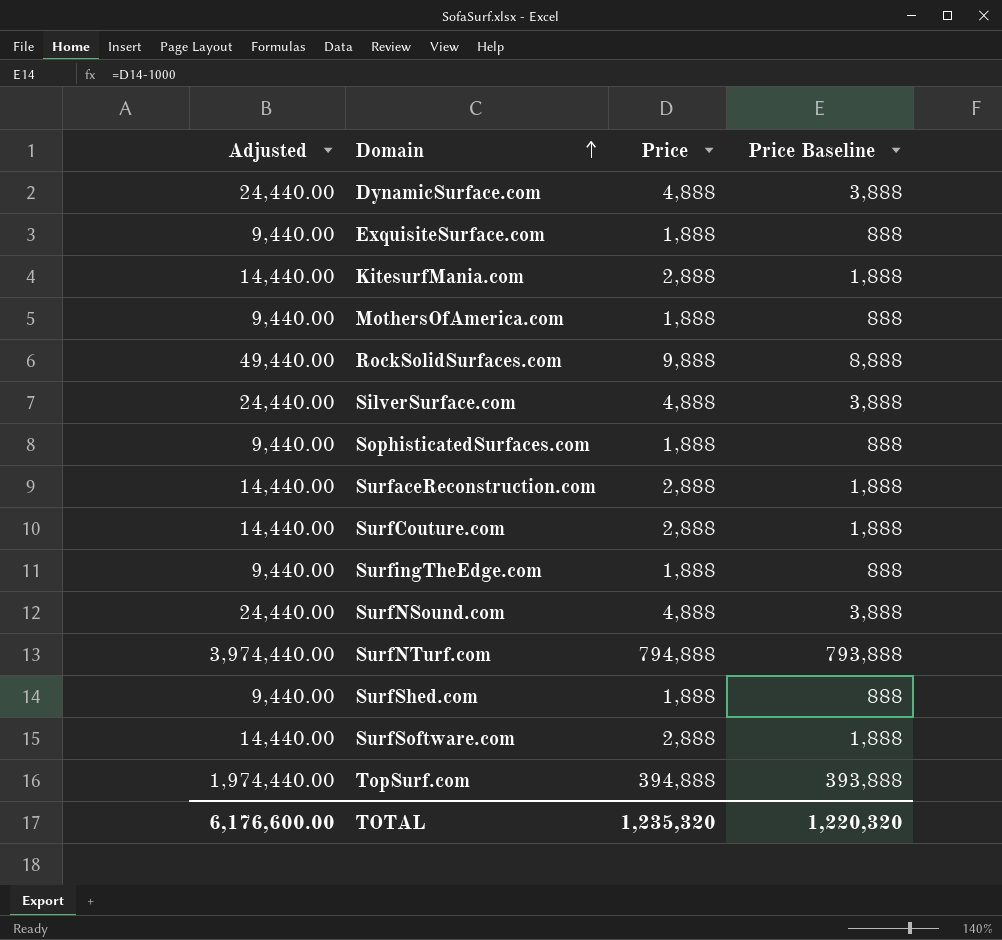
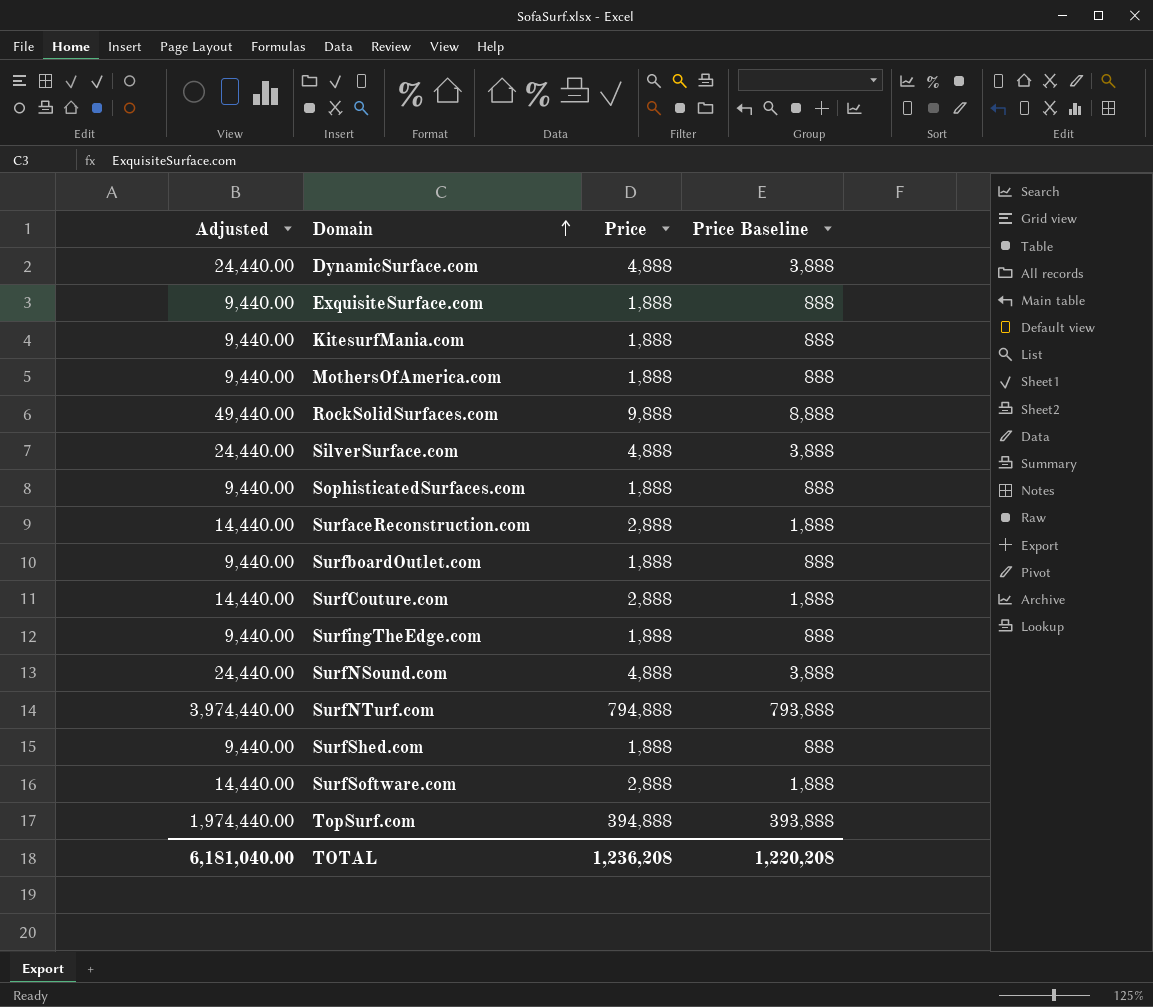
KitesurfMania.com | Adjusted: 14,440.00 -> 9,440.00
KitesurfMania.com | Price: 2,888 -> 1,888
KitesurfMania.com | Price Baseline: 1,888 -> 888
row SurfboardOutlet.com: none -> 9,440.00 | 1,888 | 888
TOTAL | Adjusted: 6,176,600.00 -> 6,181,040.00
TOTAL | Price: 1,235,320 -> 1,236,208
TOTAL | Price Baseline: 1,220,320 -> 1,220,208

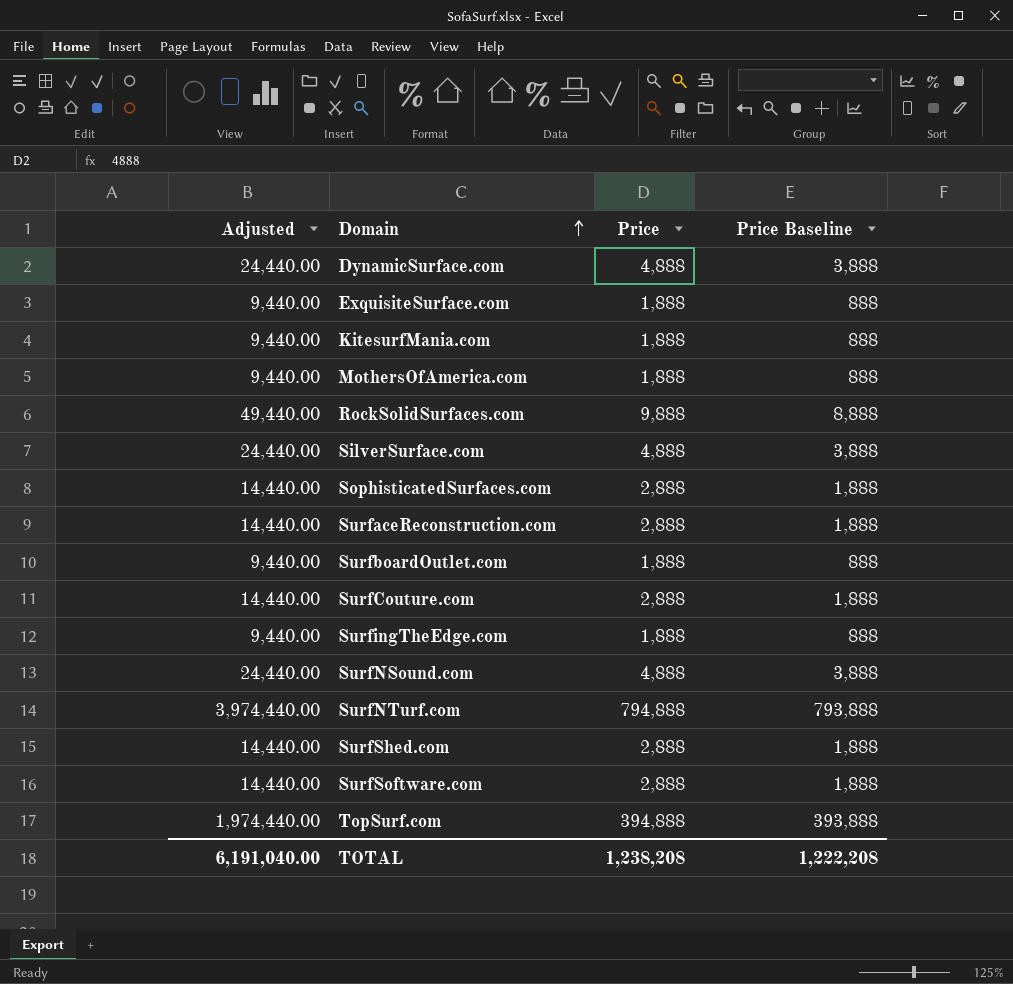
SophisticatedSurfaces.com | Adjusted: 9,440.00 -> 14,440.00
SophisticatedSurfaces.com | Price: 1,888 -> 2,888
SophisticatedSurfaces.com | Price Baseline: 888 -> 1,888
SurfShed.com | Adjusted: 9,440.00 -> 14,440.00
SurfShed.com | Price: 1,888 -> 2,888
SurfShed.com | Price Baseline: 888 -> 1,888
TOTAL | Adjusted: 6,181,040.00 -> 6,191,040.00
TOTAL | Price: 1,236,208 -> 1,238,208
TOTAL | Price Baseline: 1,220,208 -> 1,222,208

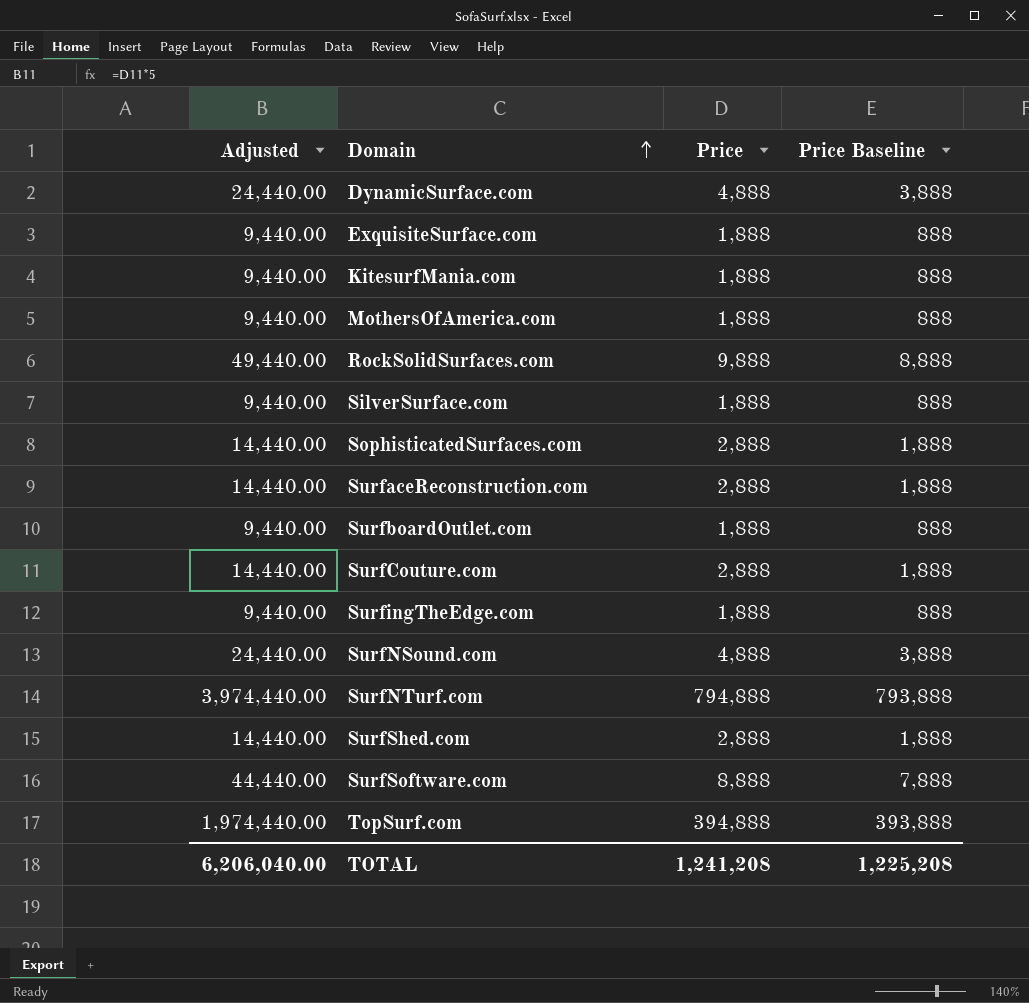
SilverSurface.com | Adjusted: 24,440.00 -> 9,440.00
SilverSurface.com | Price: 4,888 -> 1,888
SilverSurface.com | Price Baseline: 3,888 -> 888
SurfSoftware.com | Adjusted: 14,440.00 -> 44,440.00
SurfSoftware.com | Price: 2,888 -> 8,888
SurfSoftware.com | Price Baseline: 1,888 -> 7,888
TOTAL | Adjusted: 6,191,040.00 -> 6,206,040.00
TOTAL | Price: 1,238,208 -> 1,241,208
TOTAL | Price Baseline: 1,222,208 -> 1,225,208

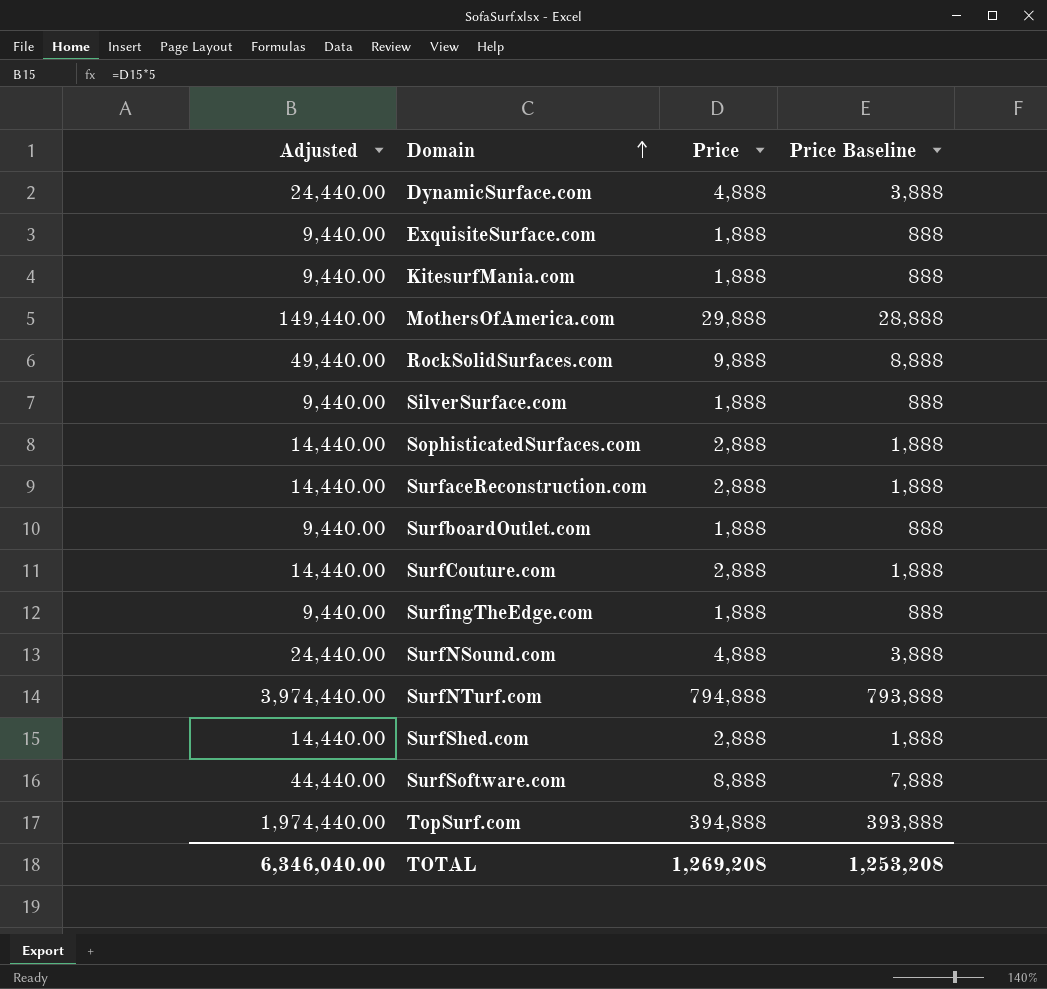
MothersOfAmerica.com | Adjusted: 9,440.00 -> 149,440.00
MothersOfAmerica.com | Price: 1,888 -> 29,888
MothersOfAmerica.com | Price Baseline: 888 -> 28,888
TOTAL | Adjusted: 6,206,040.00 -> 6,346,040.00
TOTAL | Price: 1,241,208 -> 1,269,208
TOTAL | Price Baseline: 1,225,208 -> 1,253,208

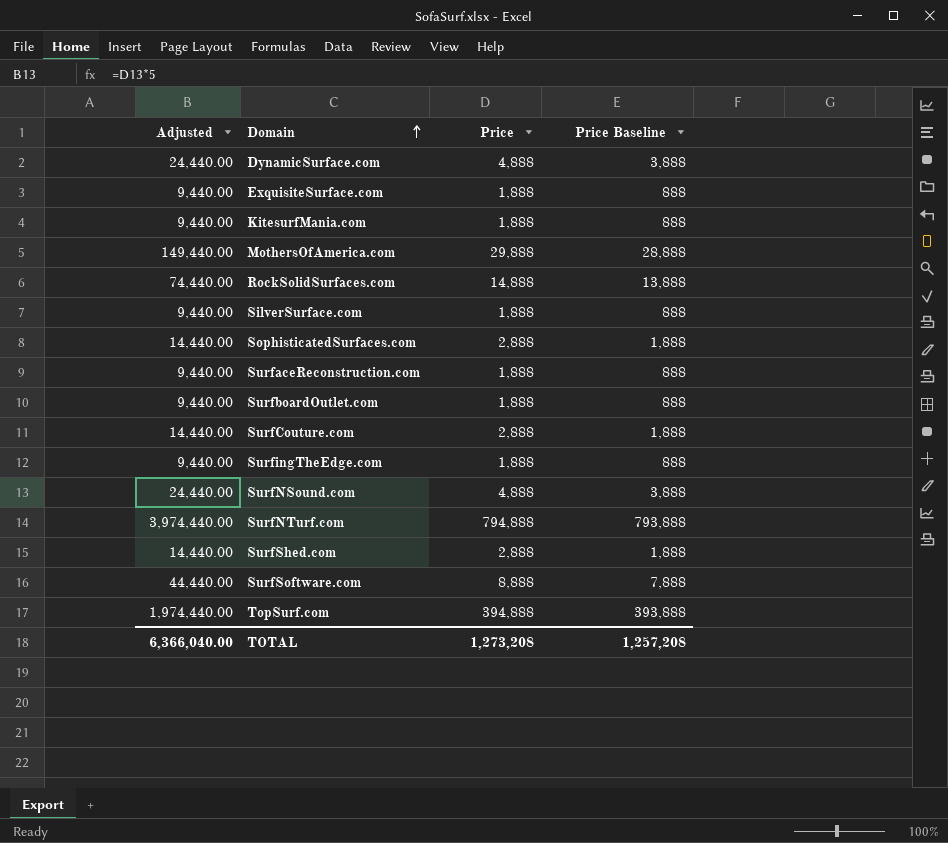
RockSolidSurfaces.com | Adjusted: 49,440.00 -> 74,440.00
RockSolidSurfaces.com | Price: 9,888 -> 14,888
RockSolidSurfaces.com | Price Baseline: 8,888 -> 13,888
SurfaceReconstruction.com | Adjusted: 14,440.00 -> 9,440.00
SurfaceReconstruction.com | Price: 2,888 -> 1,888
SurfaceReconstruction.com | Price Baseline: 1,888 -> 888
TOTAL | Adjusted: 6,346,040.00 -> 6,366,040.00
TOTAL | Price: 1,269,208 -> 1,273,208
TOTAL | Price Baseline: 1,253,208 -> 1,257,208

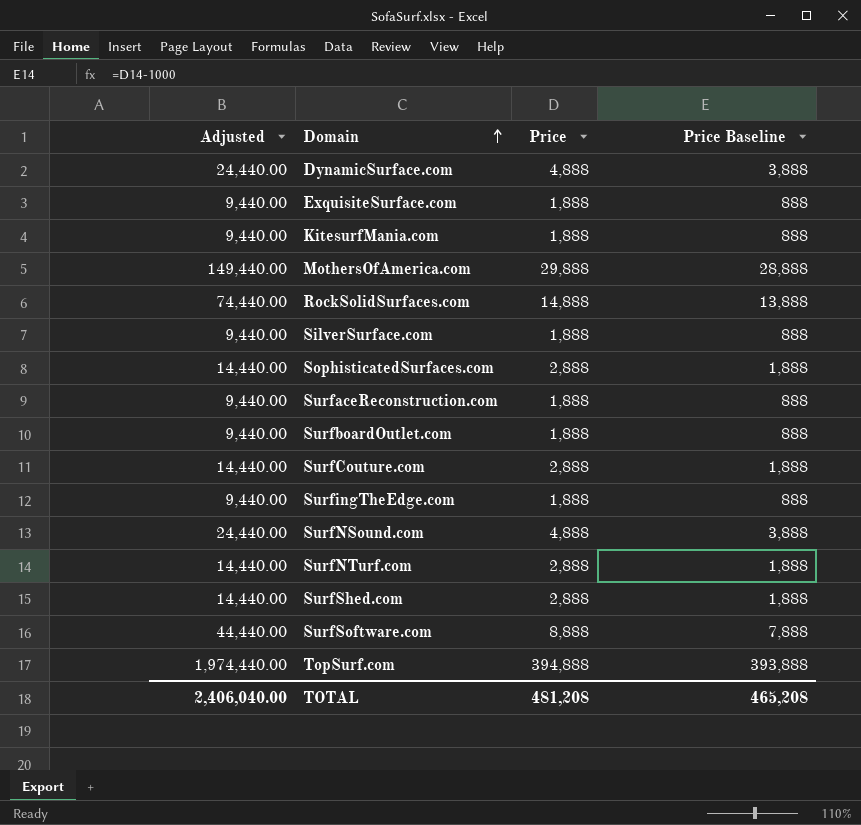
SurfNTurf.com | Adjusted: 3,974,440.00 -> 14,440.00
SurfNTurf.com | Price: 794,888 -> 2,888
SurfNTurf.com | Price Baseline: 793,888 -> 1,888
TOTAL | Adjusted: 6,366,040.00 -> 2,406,040.00
TOTAL | Price: 1,273,208 -> 481,208
TOTAL | Price Baseline: 1,257,208 -> 465,208

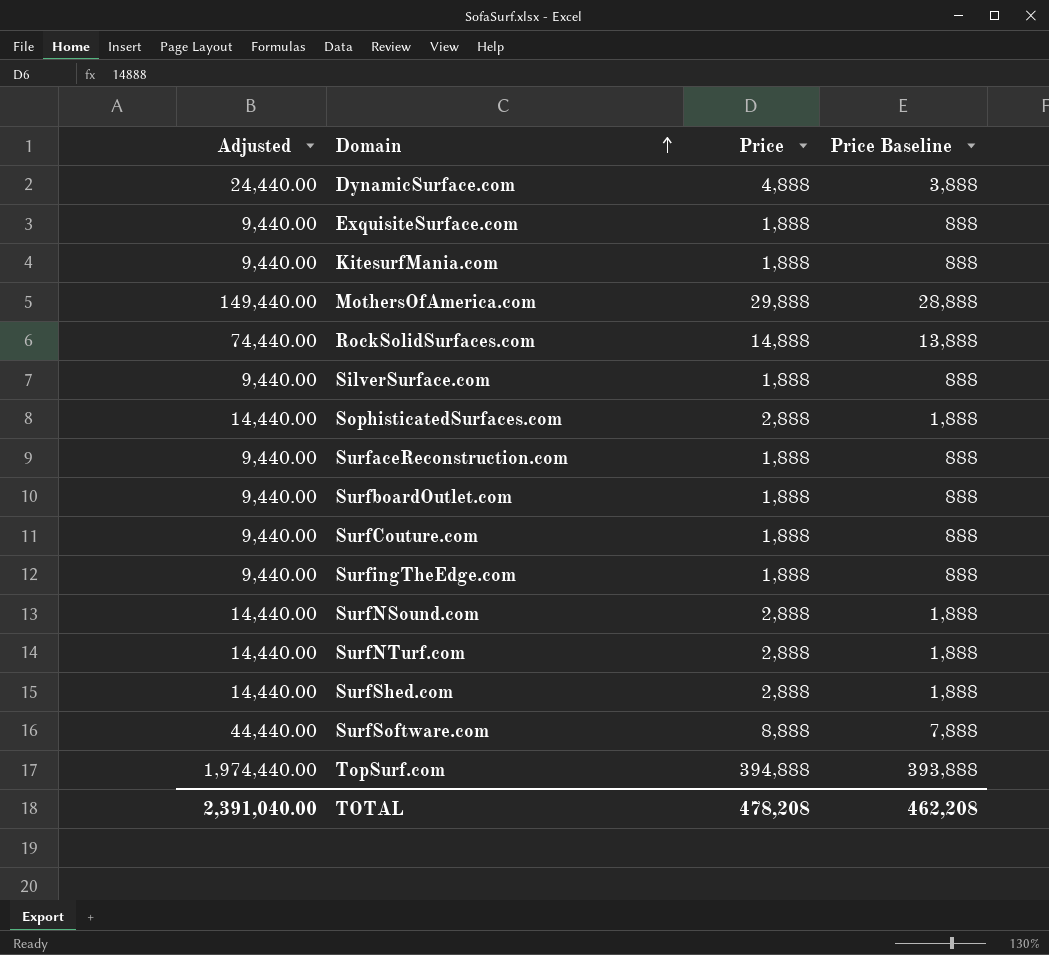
SurfCouture.com | Adjusted: 14,440.00 -> 9,440.00
SurfCouture.com | Price: 2,888 -> 1,888
SurfCouture.com | Price Baseline: 1,888 -> 888
SurfNSound.com | Adjusted: 24,440.00 -> 14,440.00
SurfNSound.com | Price: 4,888 -> 2,888
SurfNSound.com | Price Baseline: 3,888 -> 1,888
TOTAL | Adjusted: 2,406,040.00 -> 2,391,040.00
TOTAL | Price: 481,208 -> 478,208
TOTAL | Price Baseline: 465,208 -> 462,208

